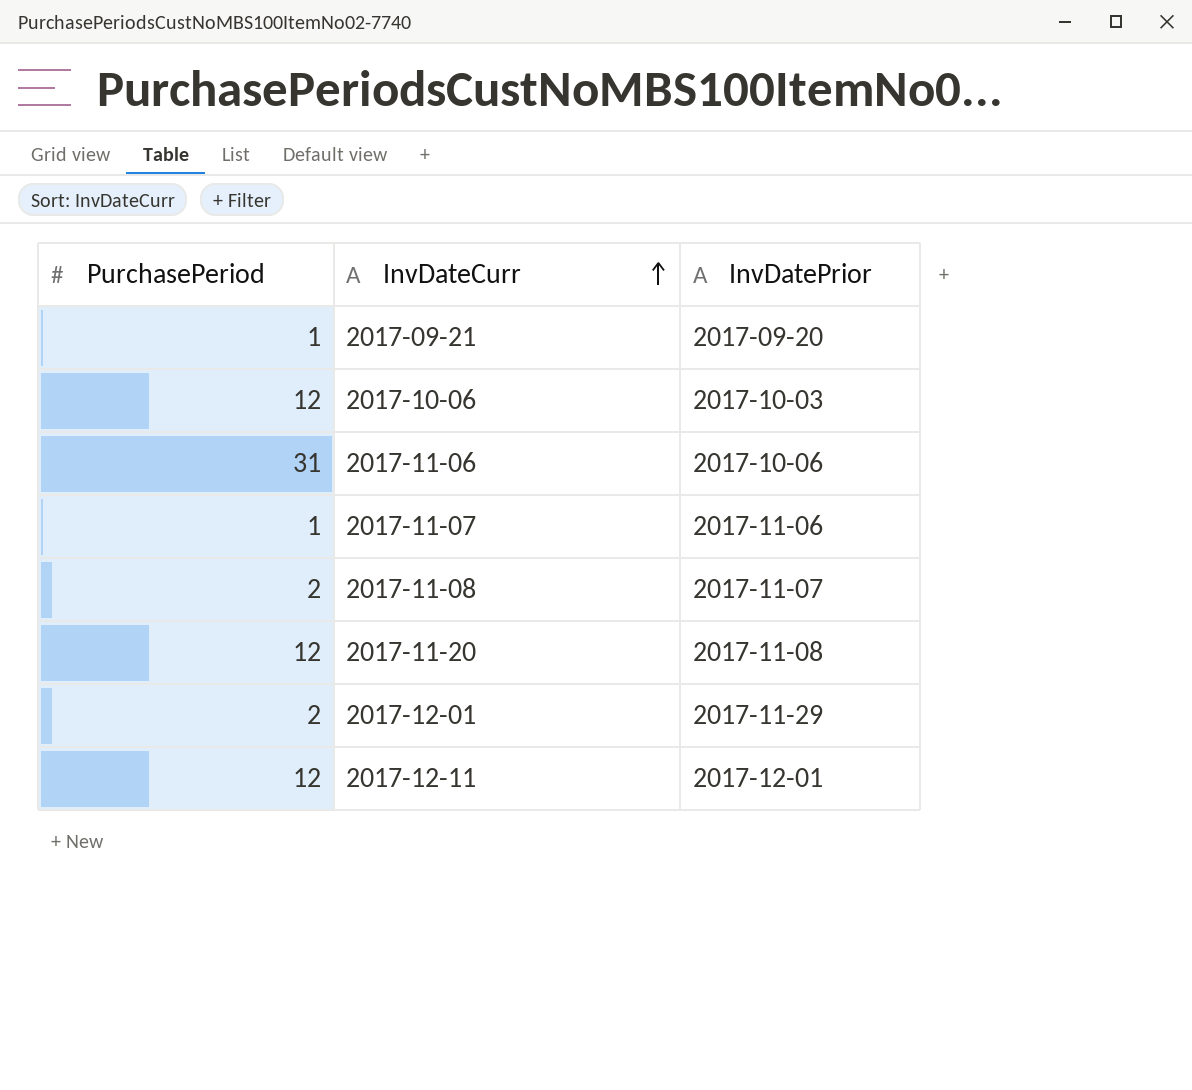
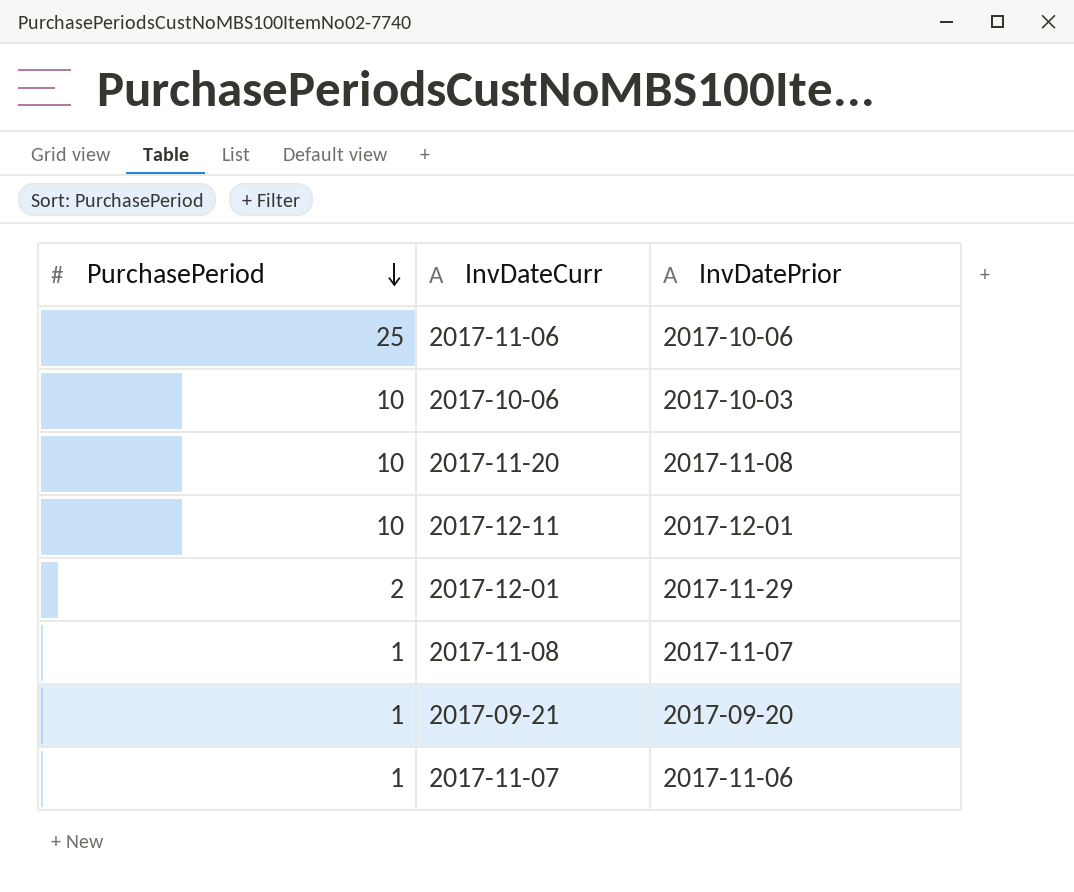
row order: InvDateCurr ascending -> PurchasePeriod descending
2017-11-06 | PurchasePeriod: 31 -> 25
2017-10-06 | PurchasePeriod: 12 -> 10
2017-11-20 | PurchasePeriod: 12 -> 10
2017-12-11 | PurchasePeriod: 12 -> 10
2017-11-08 | PurchasePeriod: 2 -> 1

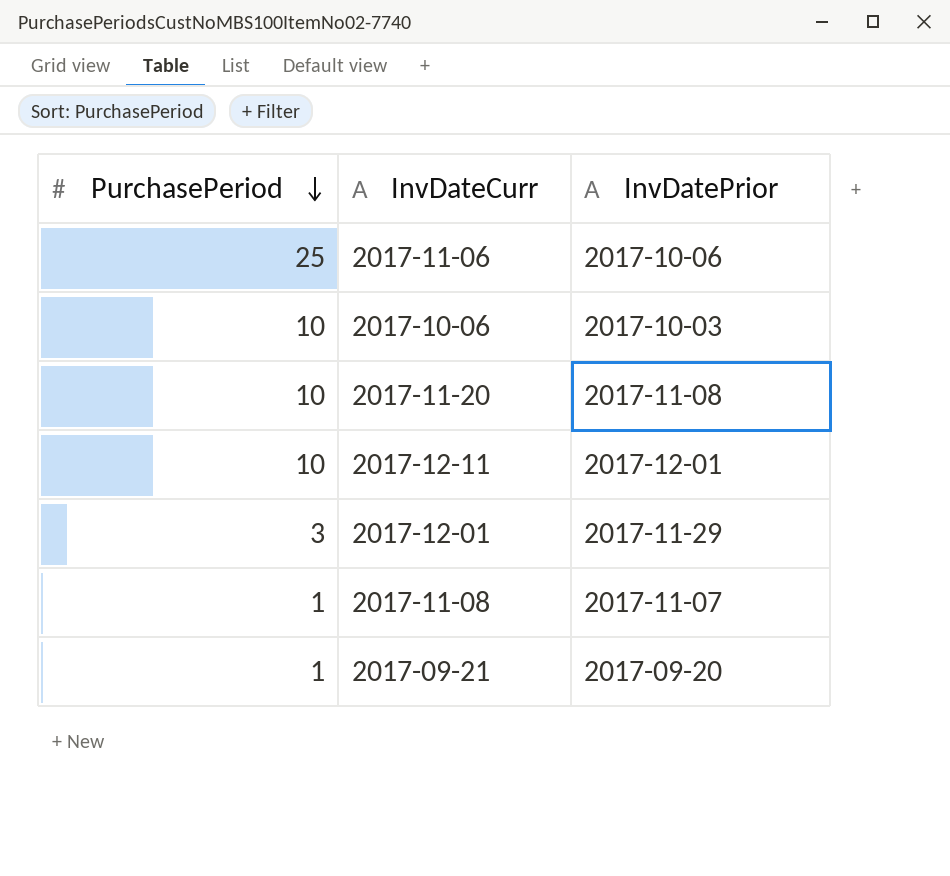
row 2017-11-07: 1 | 2017-11-06 -> none
2017-12-01 | PurchasePeriod: 2 -> 3

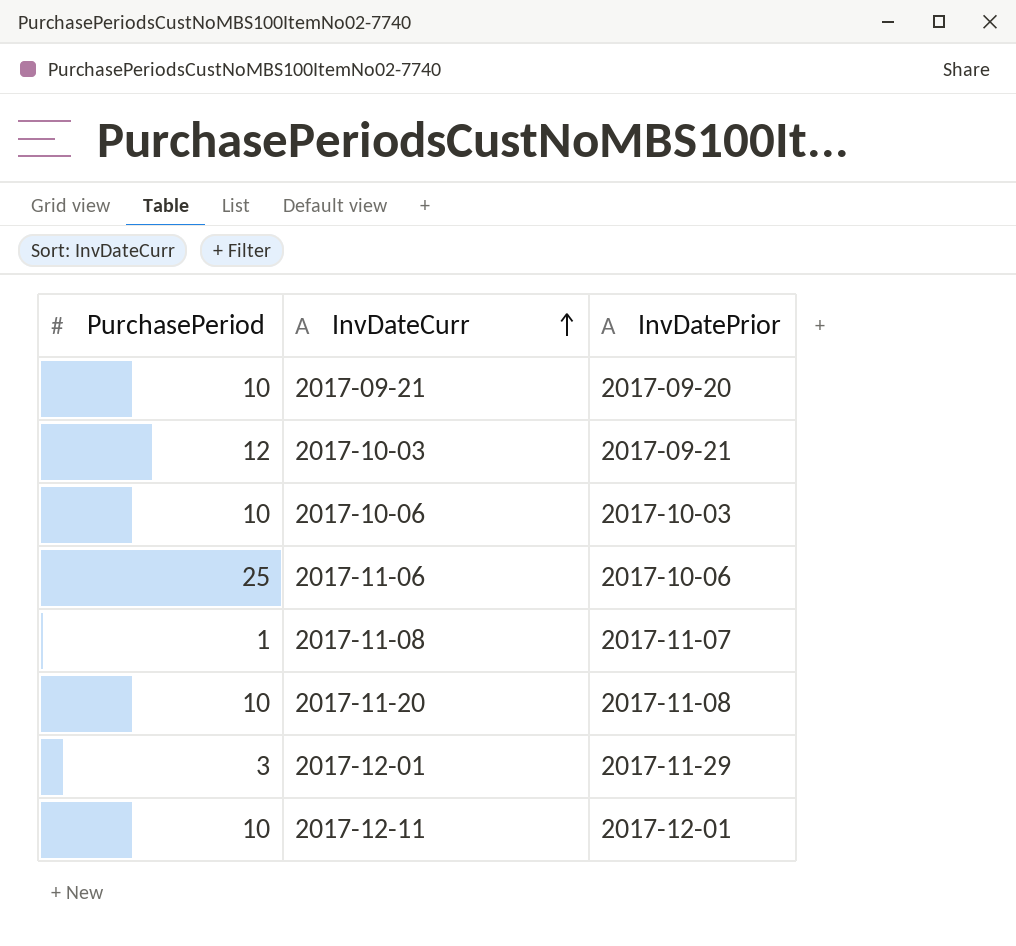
row order: PurchasePeriod descending -> InvDateCurr ascending
2017-09-21 | PurchasePeriod: 1 -> 10
row 2017-10-03: none -> 12 | 2017-09-21

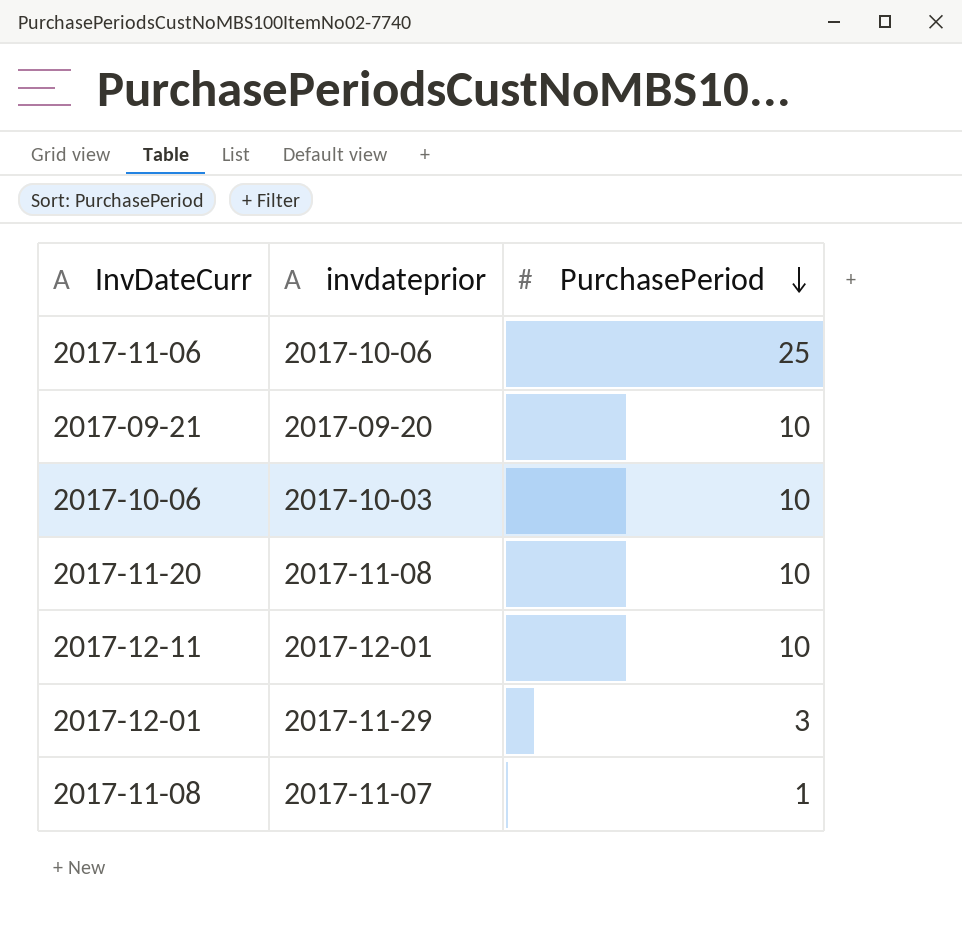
row order: InvDateCurr ascending -> PurchasePeriod descending
column name: InvDatePrior -> invdateprior
column PurchasePeriod | position: 1 -> 3
row 2017-10-03: 12 | 2017-09-21 -> none

